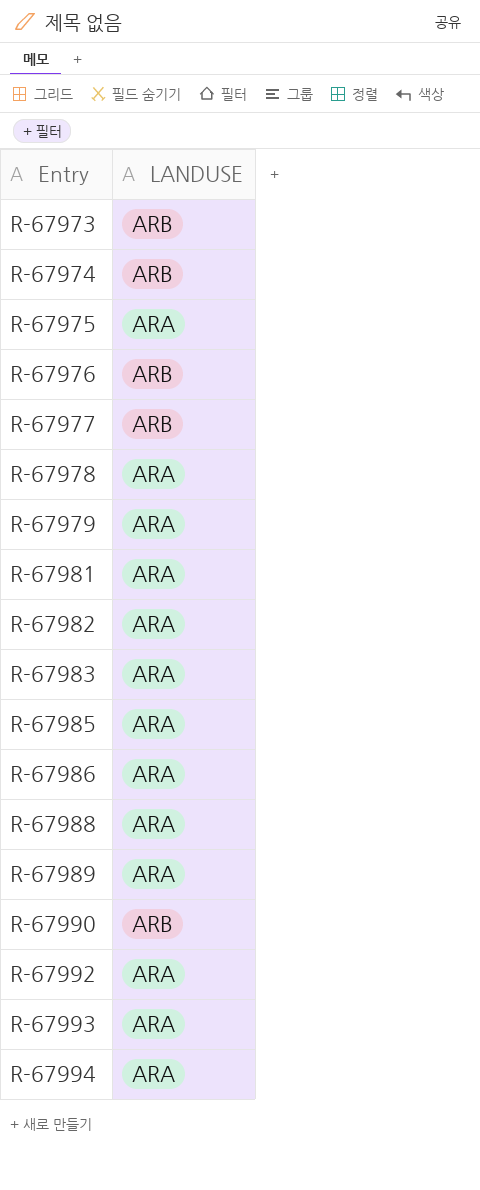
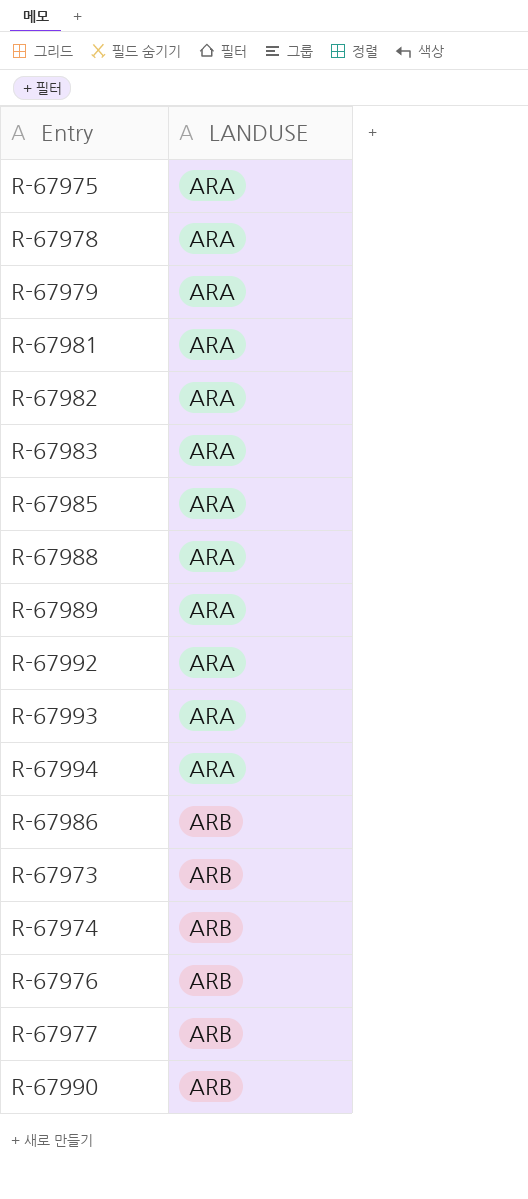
row order: Entry ascending -> LANDUSE ascending
R-67986 | LANDUSE: ARA -> ARB

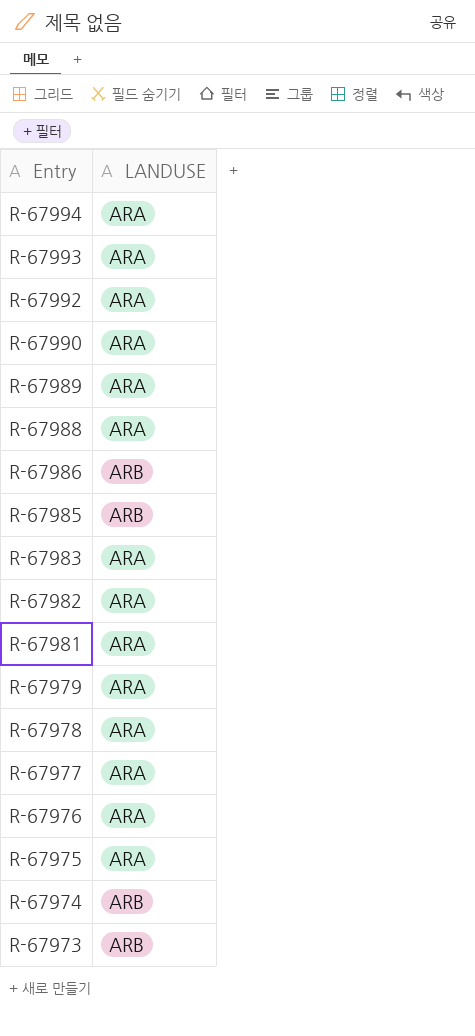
row order: LANDUSE ascending -> Entry descending
R-67990 | LANDUSE: ARB -> ARA
R-67985 | LANDUSE: ARA -> ARB
R-67977 | LANDUSE: ARB -> ARA
R-67976 | LANDUSE: ARB -> ARA

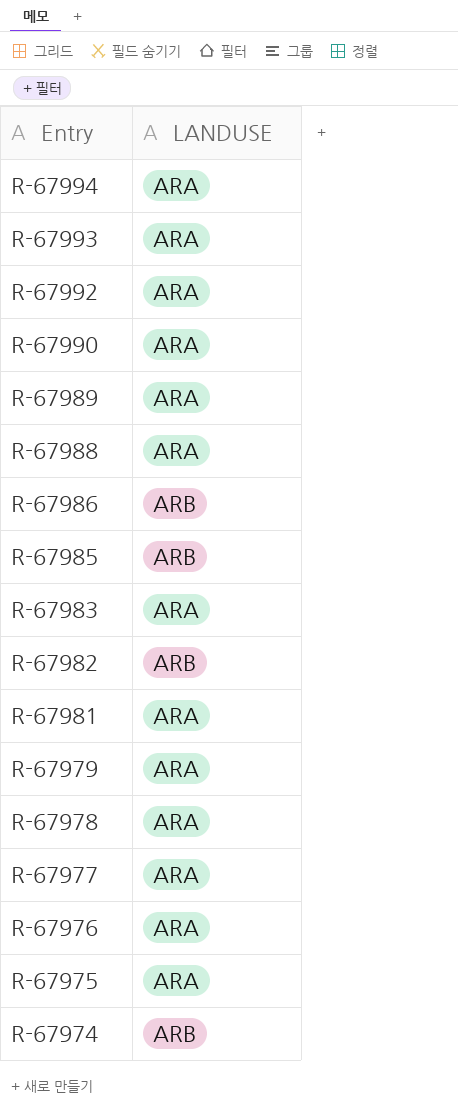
row R-67973: ARB -> none
R-67982 | LANDUSE: ARA -> ARB

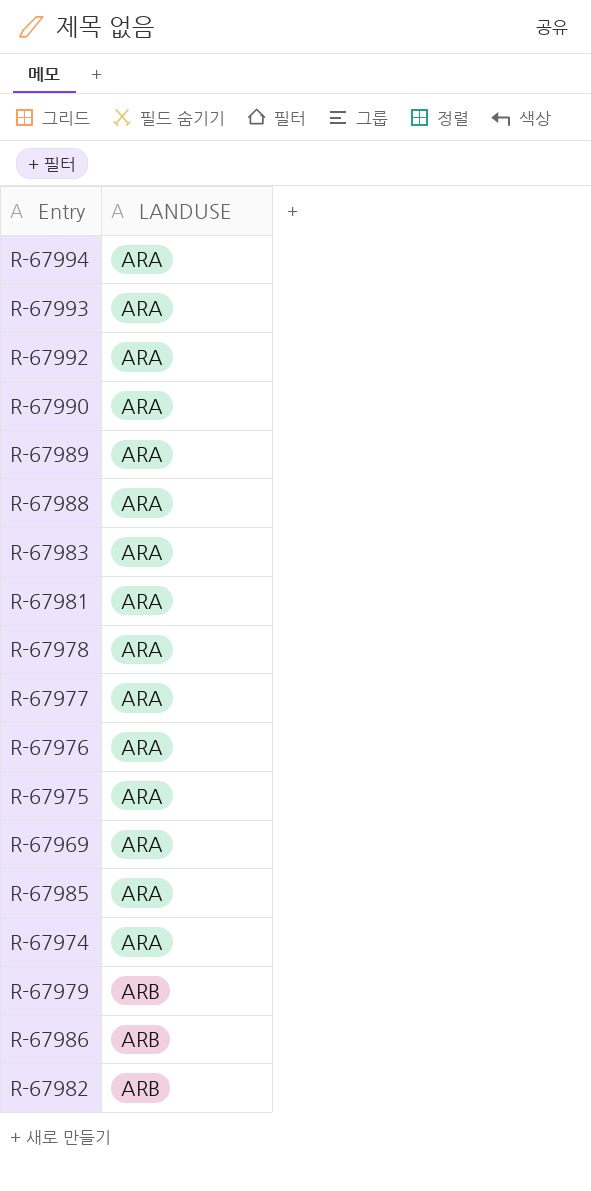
row order: Entry descending -> LANDUSE ascending
row R-67969: none -> ARA
R-67985 | LANDUSE: ARB -> ARA
R-67974 | LANDUSE: ARB -> ARA
R-67979 | LANDUSE: ARA -> ARB

